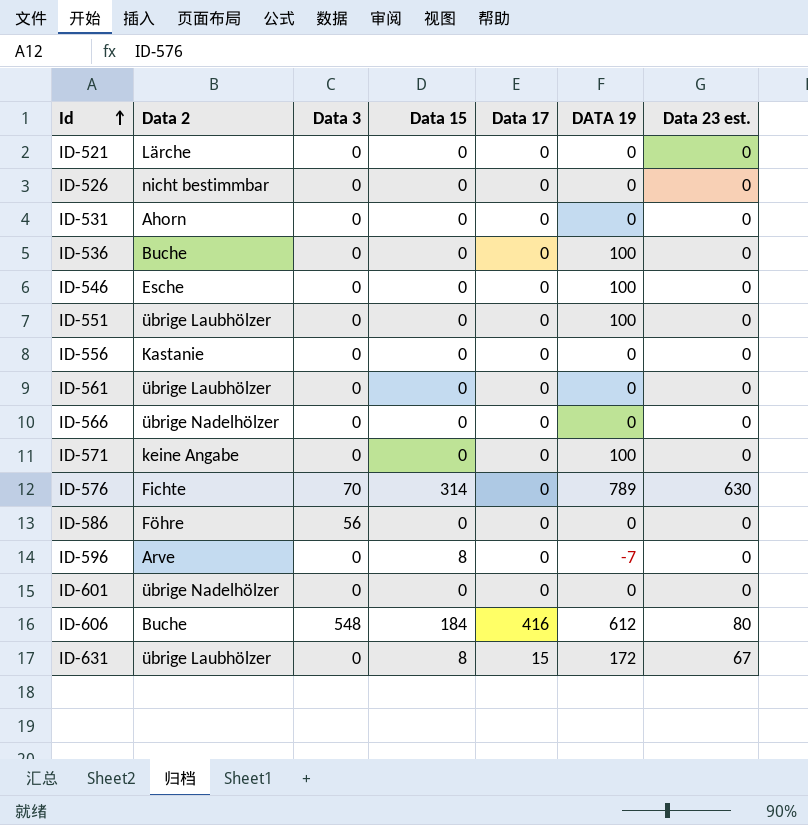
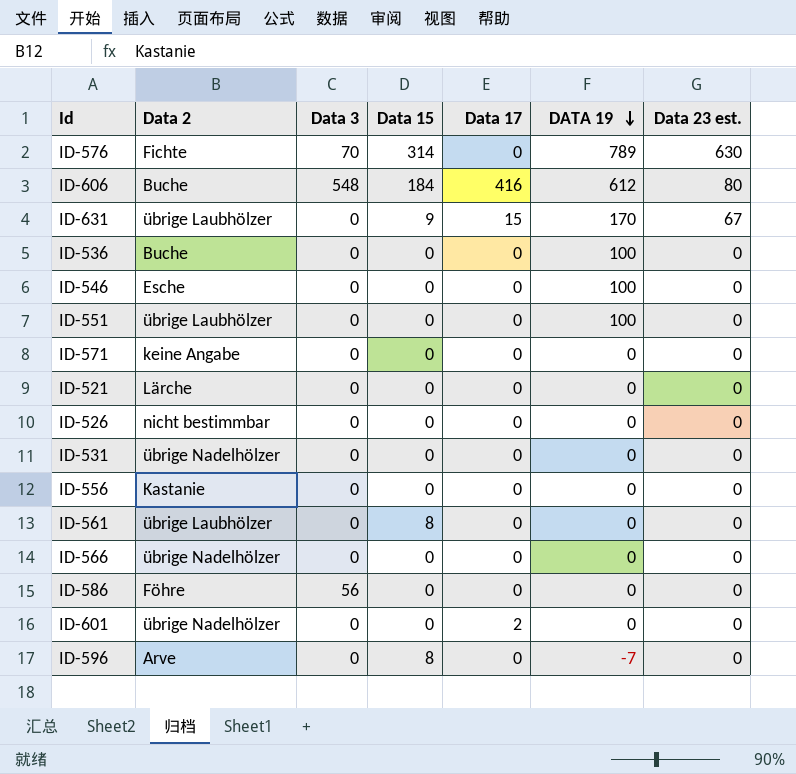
row order: Id ascending -> DATA 19 descending
ID-631 | Data 15: 8 -> 9
ID-631 | DATA 19: 172 -> 170
ID-571 | DATA 19: 100 -> 0
ID-531 | Data 2: Ahorn -> übrige Nadelhölzer
ID-561 | Data 15: 0 -> 8
ID-601 | Data 17: 0 -> 2

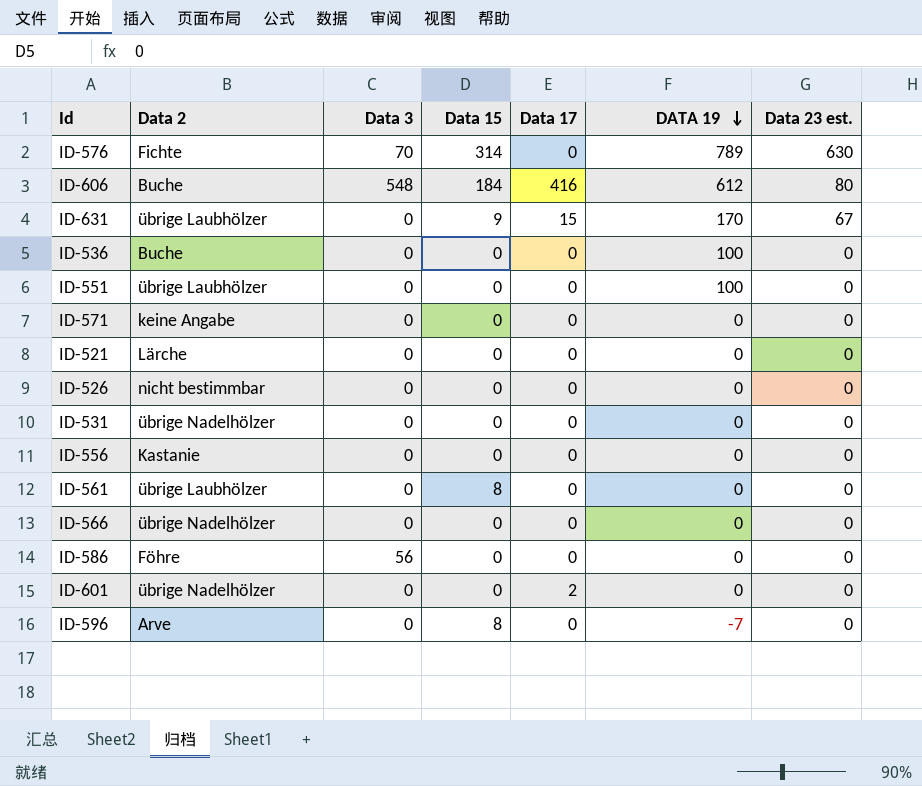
row ID-546: Esche | 0 | 0 | 0 | 100 | 0 -> none

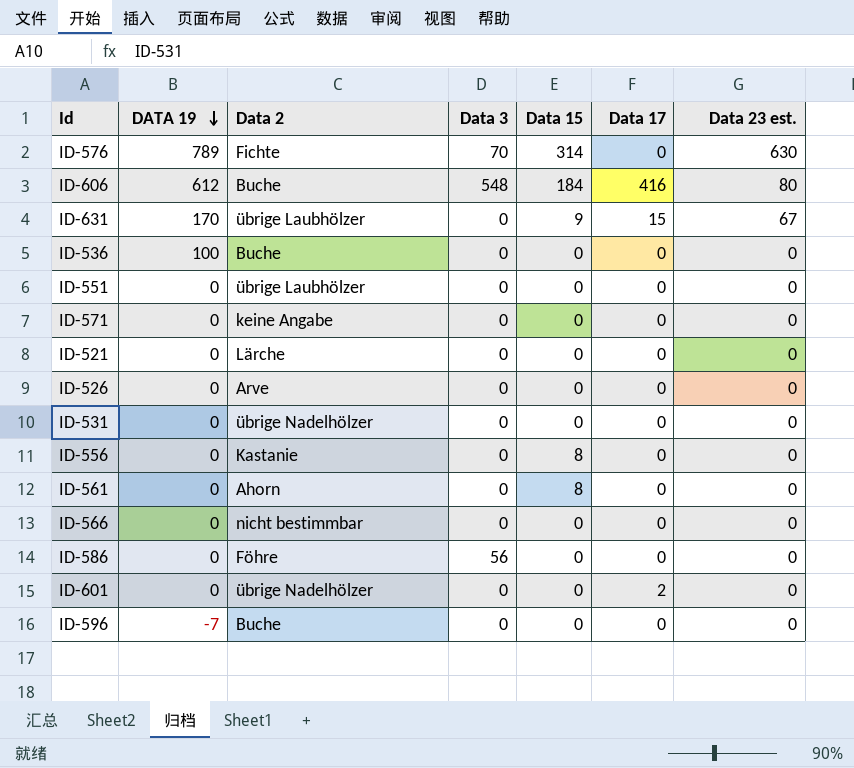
column DATA 19 | position: 6 -> 2
ID-551 | DATA 19: 100 -> 0
ID-526 | Data 2: nicht bestimmbar -> Arve
ID-556 | Data 15: 0 -> 8
ID-561 | Data 2: übrige Laubhölzer -> Ahorn
ID-566 | Data 2: übrige Nadelhölzer -> nicht bestimmbar
ID-596 | Data 2: Arve -> Buche
ID-596 | Data 15: 8 -> 0

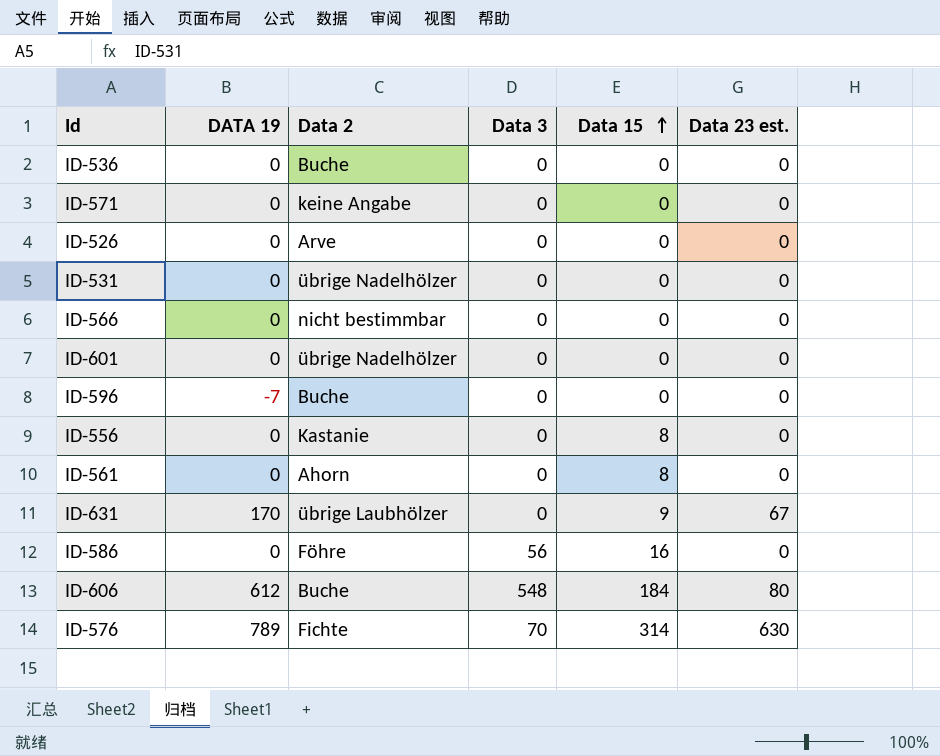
row order: DATA 19 descending -> Data 15 ascending
column Data 17 | position: 6 -> none
row ID-551: 0 | übrige Laubhölzer | 0 | 0 | 0 | 0 -> none
row ID-521: 0 | Lärche | 0 | 0 | 0 | 0 -> none
ID-536 | DATA 19: 100 -> 0
ID-586 | Data 15: 0 -> 16

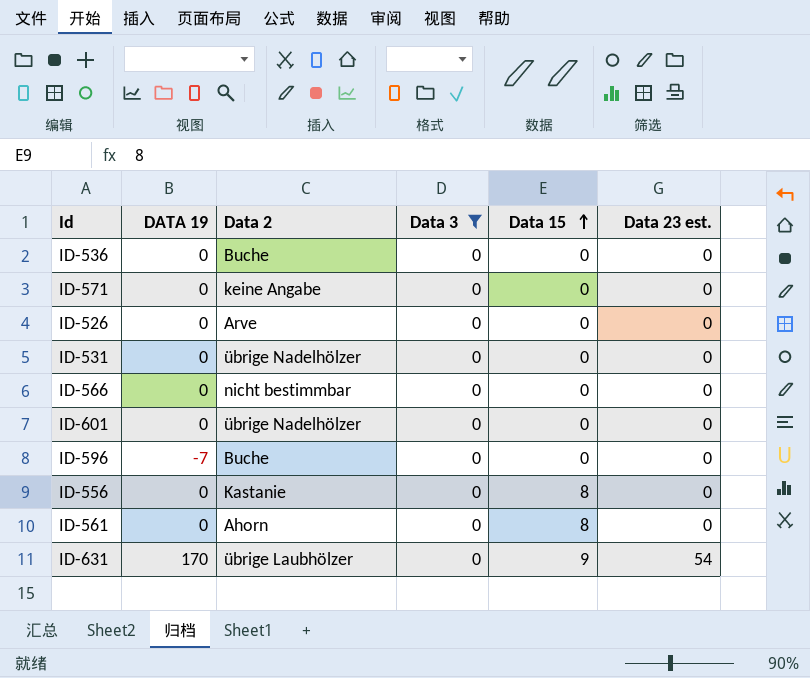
filter: none -> Data 3 = 0
ID-631 | Data 23 est.: 67 -> 54

